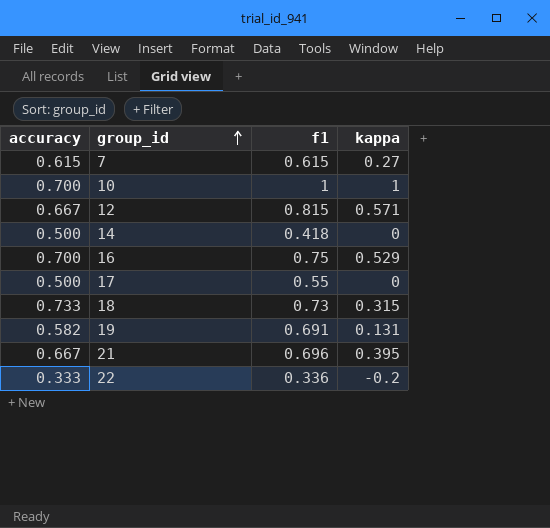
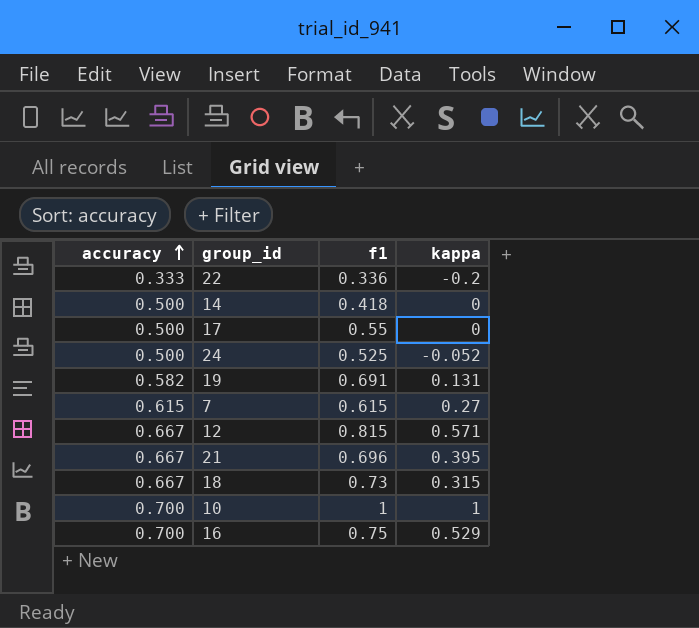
row order: group_id ascending -> accuracy ascending
row 24: none -> 0.500 | 0.525 | -0.052
18 | accuracy: 0.733 -> 0.667

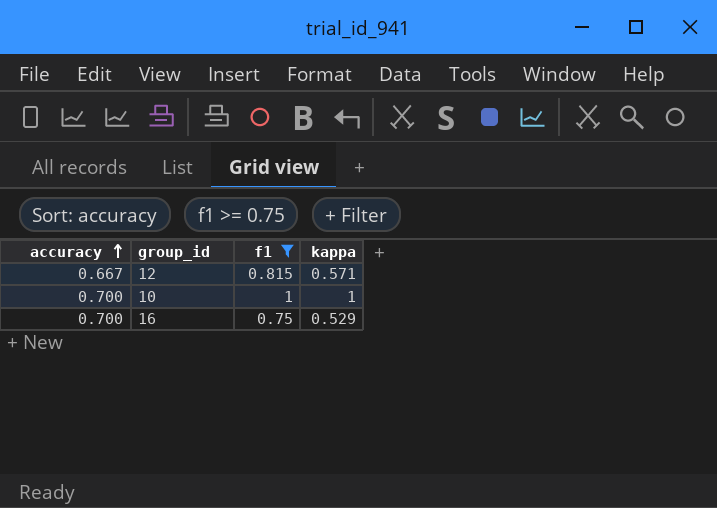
filter: none -> f1 >= 0.75

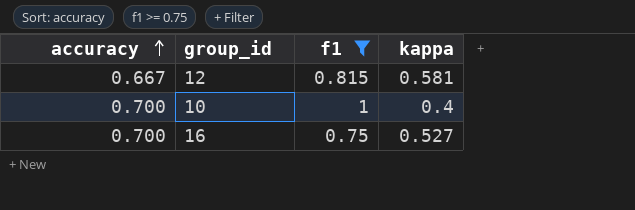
12 | kappa: 0.571 -> 0.581
10 | kappa: 1 -> 0.4
16 | kappa: 0.529 -> 0.527

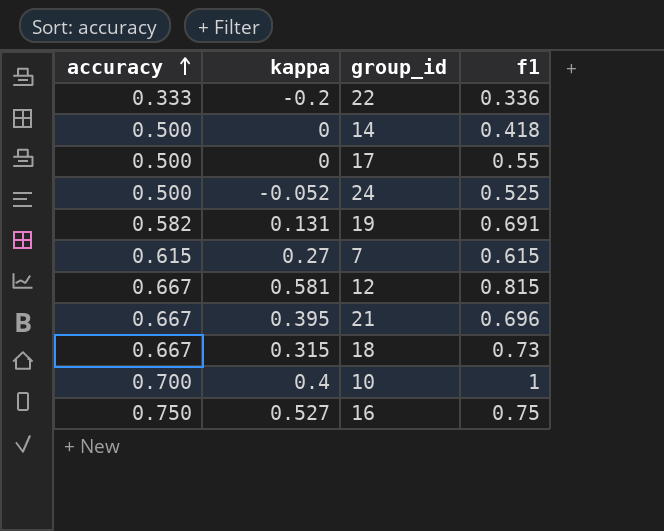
filter: f1 >= 0.75 -> none
column kappa | position: 4 -> 2
16 | accuracy: 0.700 -> 0.750

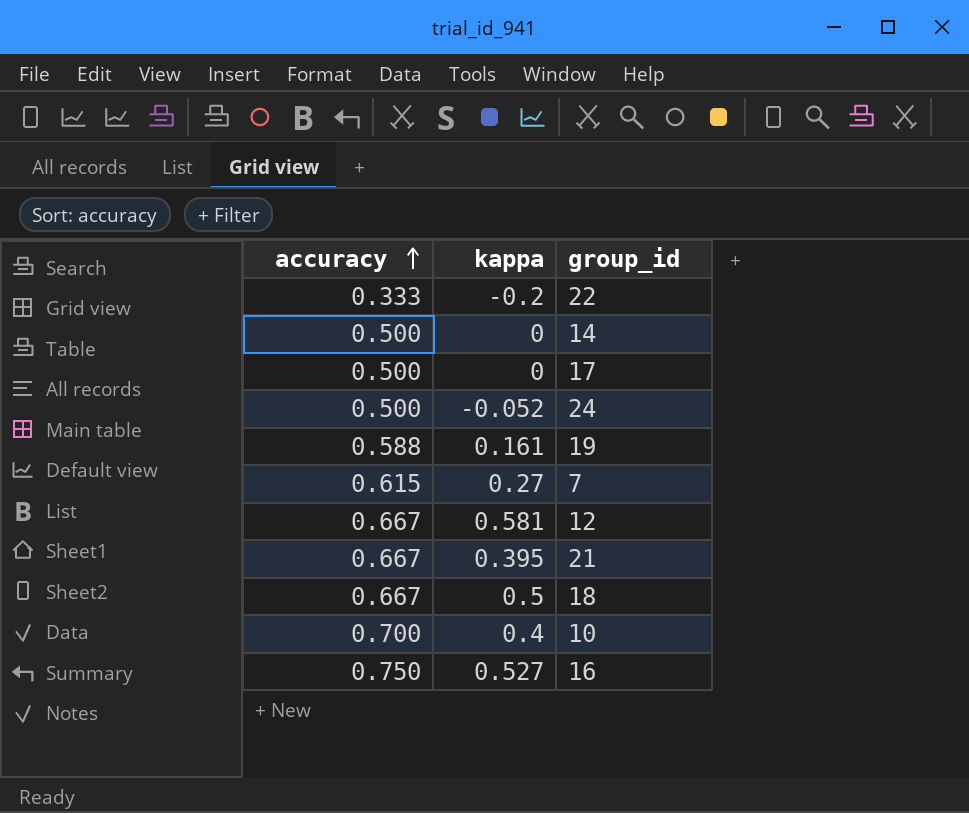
column f1 | position: 4 -> none
19 | accuracy: 0.582 -> 0.588
19 | kappa: 0.131 -> 0.161
18 | kappa: 0.315 -> 0.5

